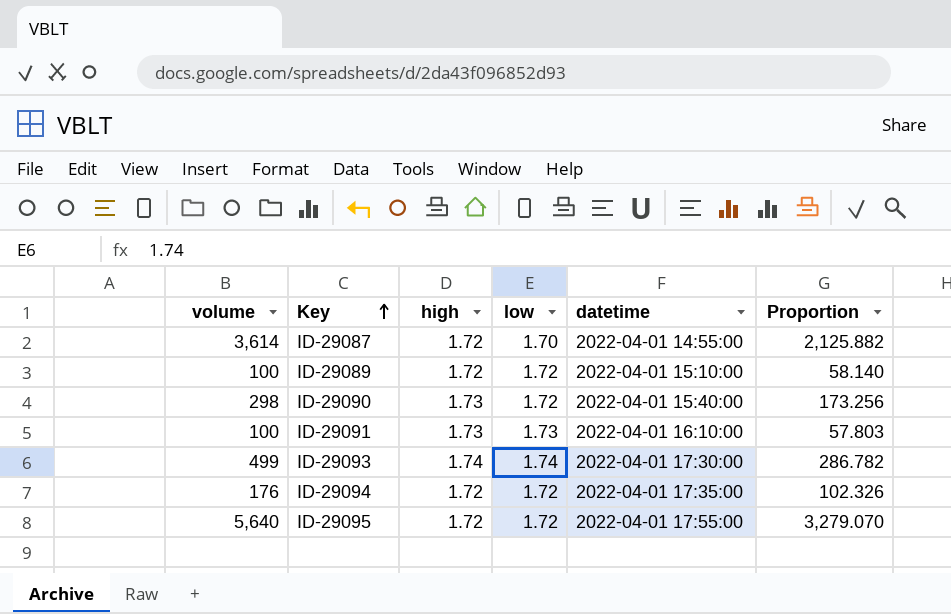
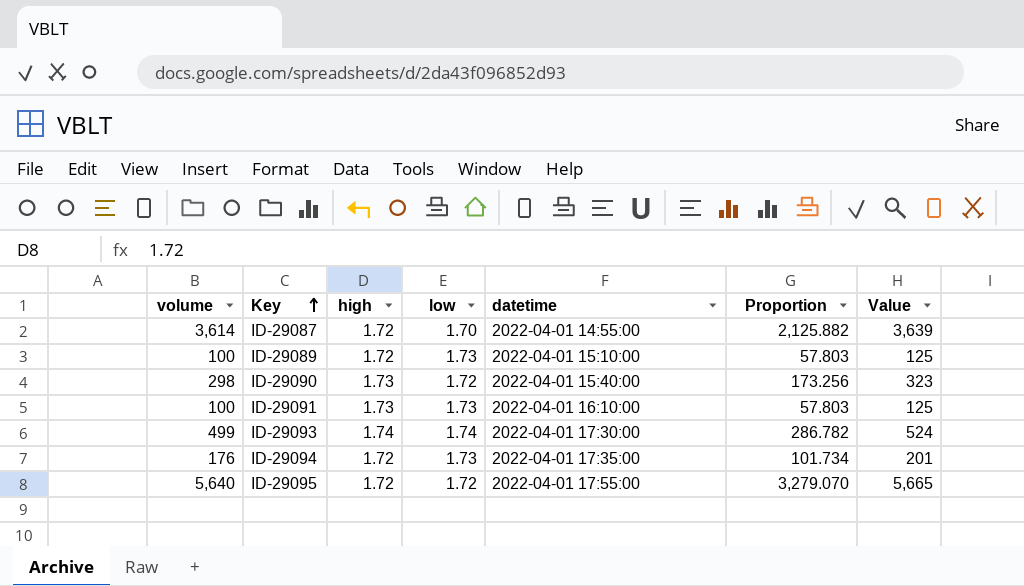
column Value | formula: none -> [volume] + 25
ID-29089 | low: 1.72 -> 1.73
ID-29089 | Proportion: 58.140 -> 57.803
ID-29094 | low: 1.72 -> 1.73
ID-29094 | Proportion: 102.326 -> 101.734

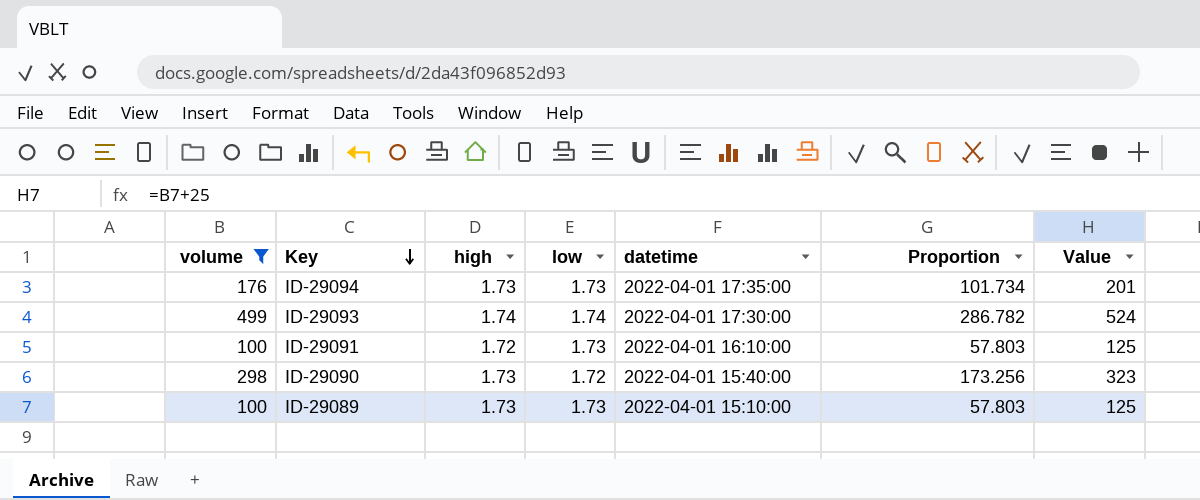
filter: none -> volume <= 499
row order: Key ascending -> Key descending
ID-29094 | high: 1.72 -> 1.73
ID-29091 | high: 1.73 -> 1.72
ID-29089 | high: 1.72 -> 1.73

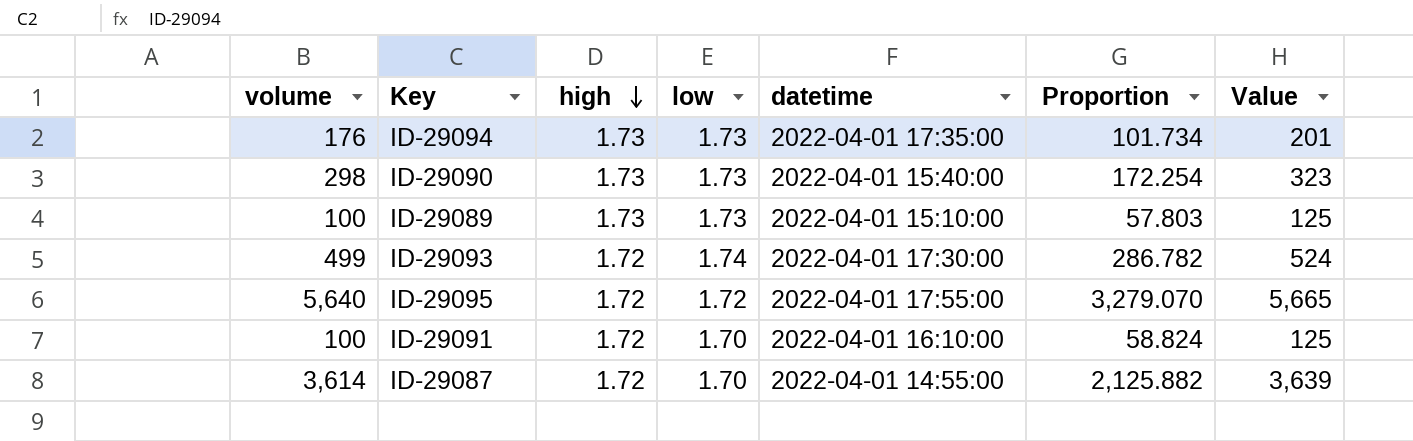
filter: volume <= 499 -> none
row order: Key descending -> high descending
ID-29090 | low: 1.72 -> 1.73
ID-29090 | Proportion: 173.256 -> 172.254
ID-29093 | high: 1.74 -> 1.72
ID-29091 | low: 1.73 -> 1.70
ID-29091 | Proportion: 57.803 -> 58.824

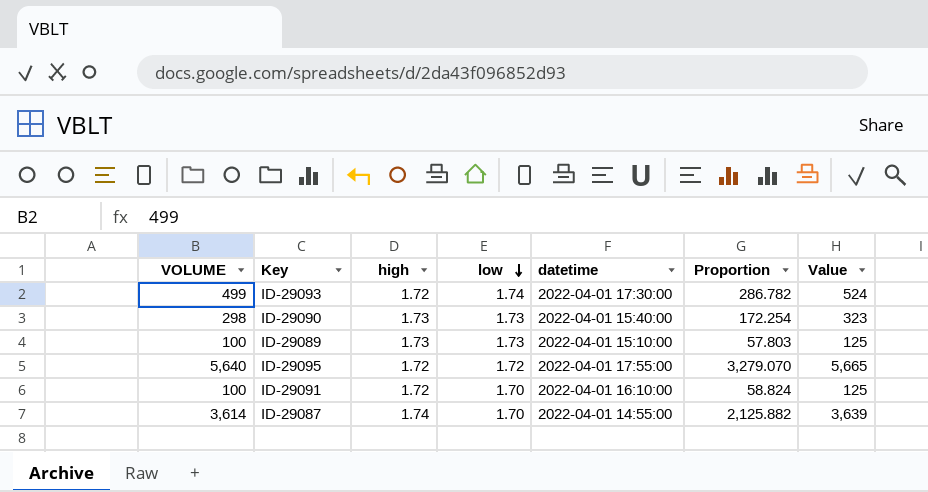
row order: high descending -> low descending
column name: volume -> VOLUME
row ID-29094: 176 | 1.73 | 1.73 | 2022-04-01 17:35:00 | 101.734 | 201 -> none
ID-29087 | high: 1.72 -> 1.74

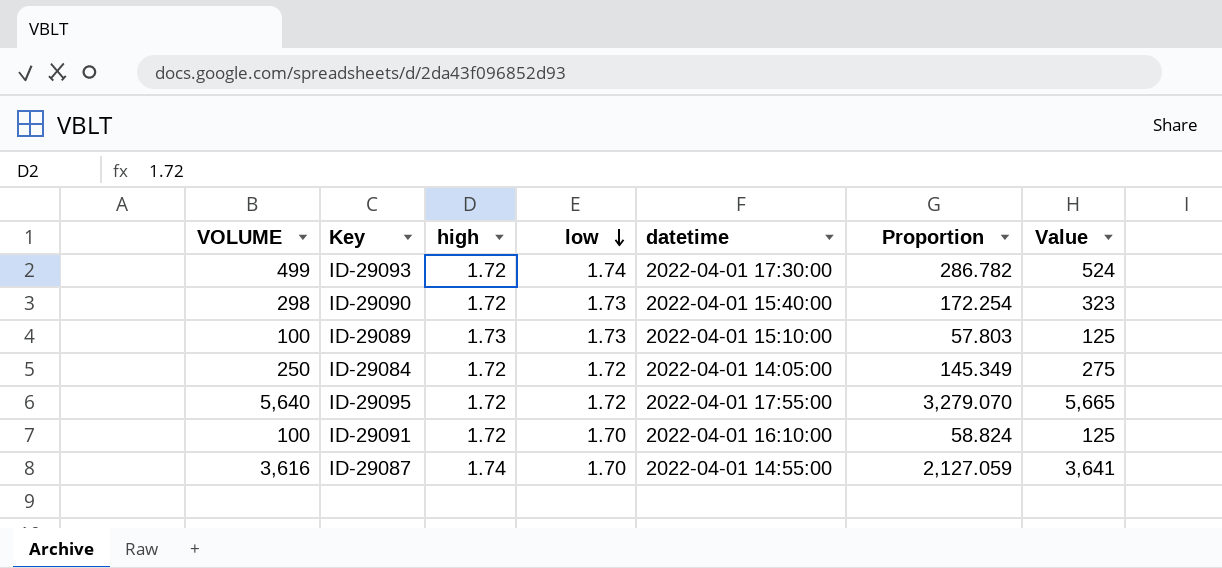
ID-29090 | high: 1.73 -> 1.72
row ID-29084: none -> 250 | 1.72 | 1.72 | 2022-04-01 14:05:00 | 145.349 | 275
ID-29087 | VOLUME: 3,614 -> 3,616
ID-29087 | Proportion: 2,125.882 -> 2,127.059
ID-29087 | Value: 3,639 -> 3,641

